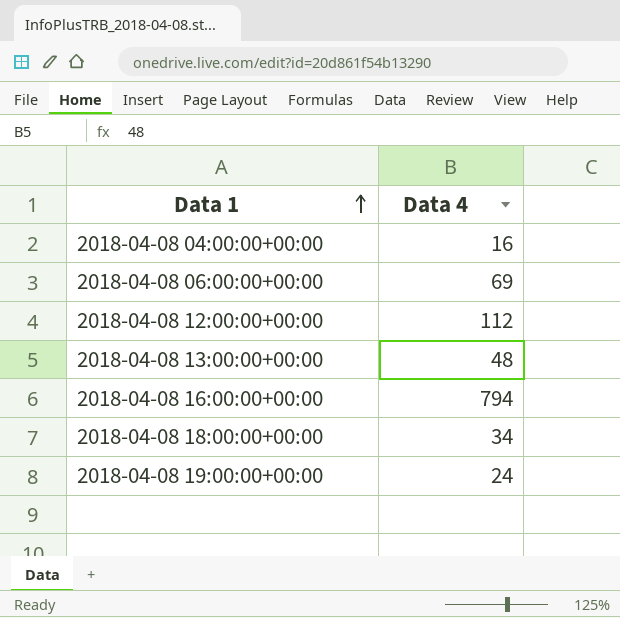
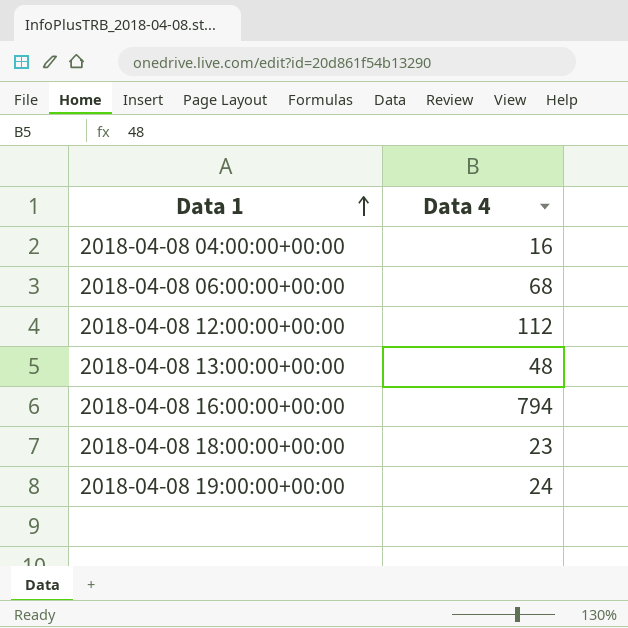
2018-04-08 06:00:00+00:00 | Data 4: 69 -> 68
2018-04-08 18:00:00+00:00 | Data 4: 34 -> 23

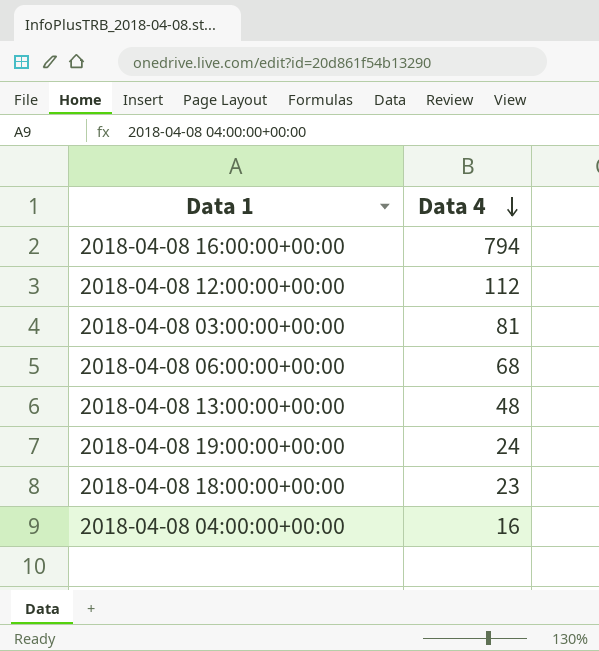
row order: Data 1 ascending -> Data 4 descending
row 2018-04-08 03:00:00+00:00: none -> 81

